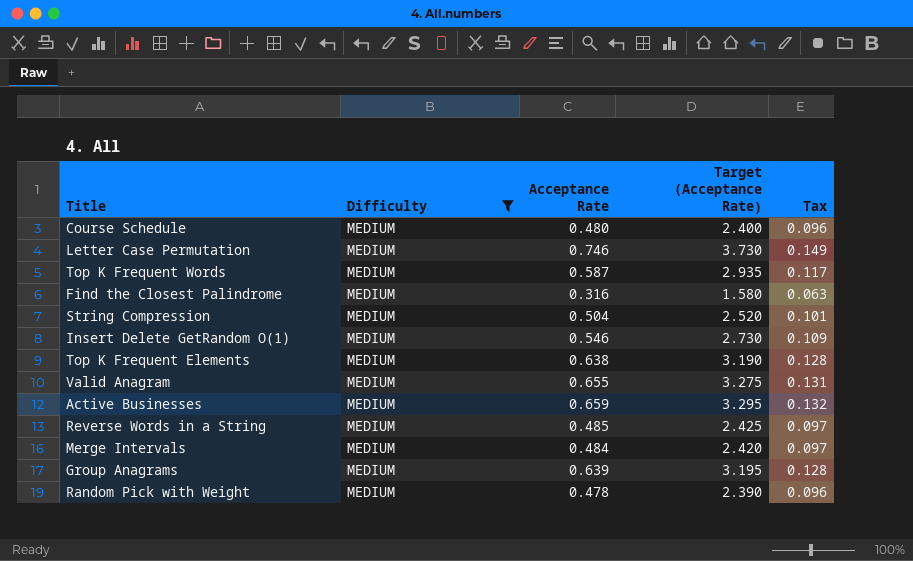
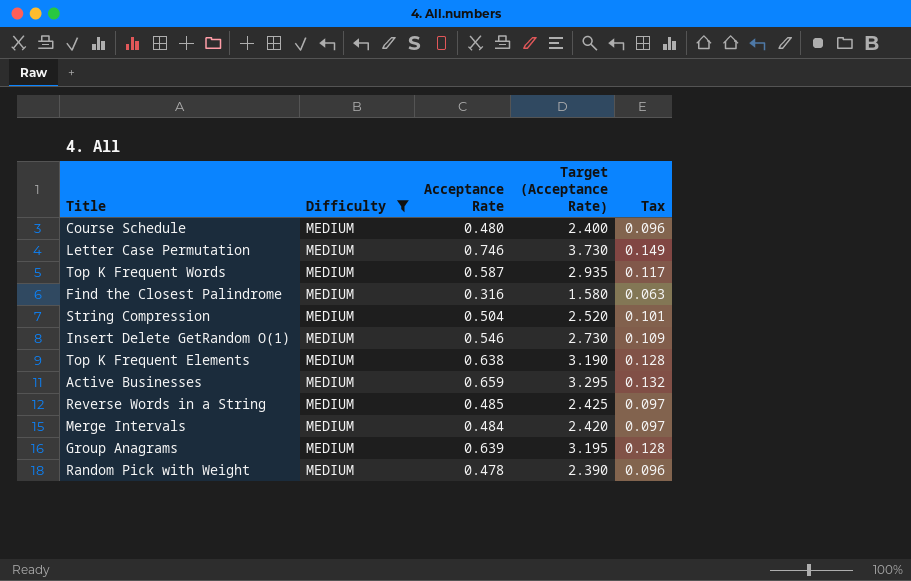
row Valid Anagram: MEDIUM | 0.655 | 3.275 | 0.131 -> none

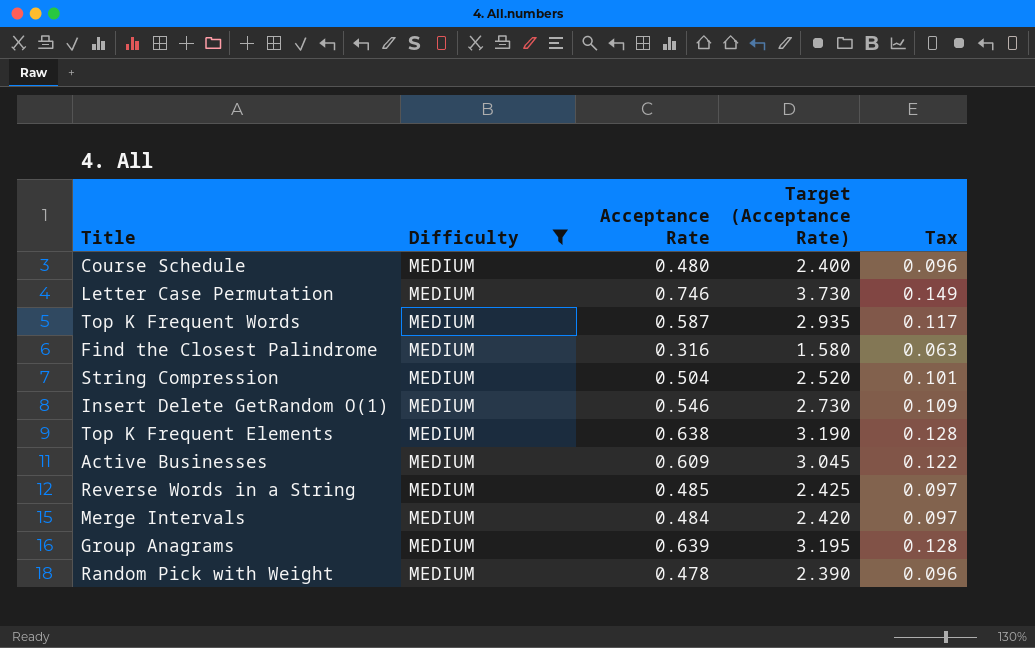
Active Businesses | Acceptance Rate: 0.659 -> 0.609
Active Businesses | Target (Acceptance Rate): 3.295 -> 3.045
Active Businesses | Tax: 0.132 -> 0.122

